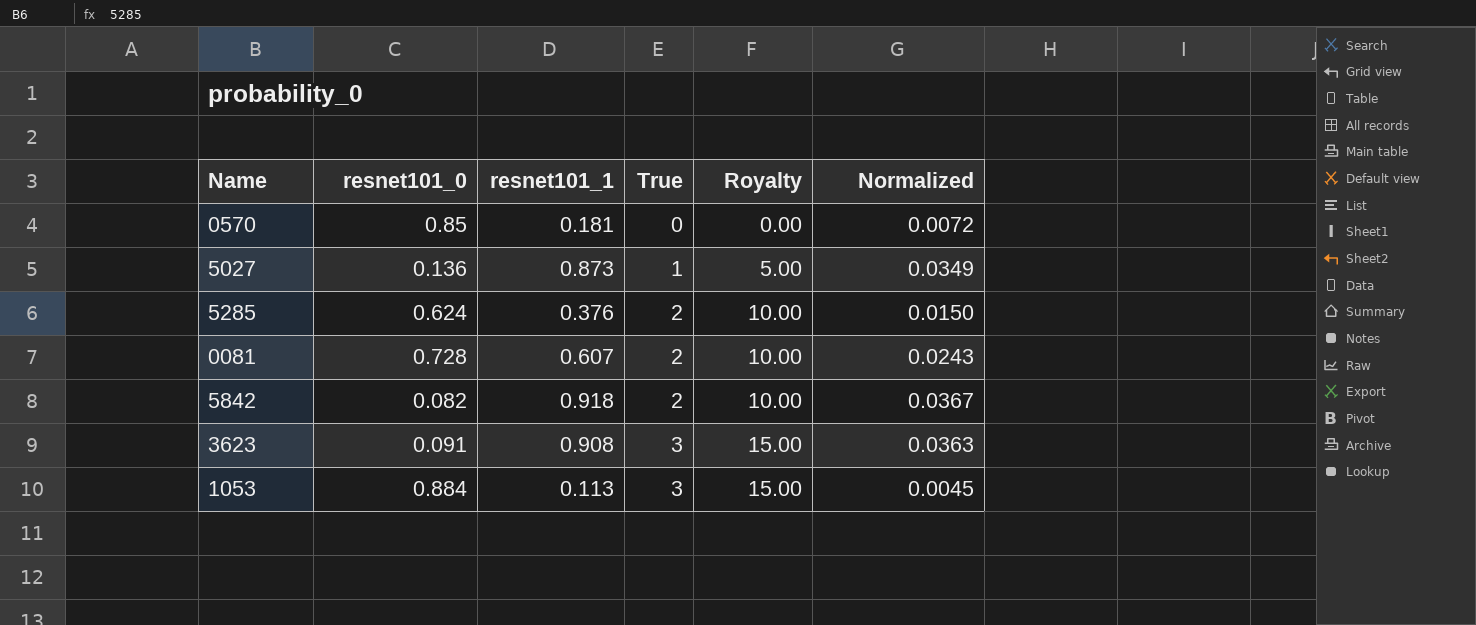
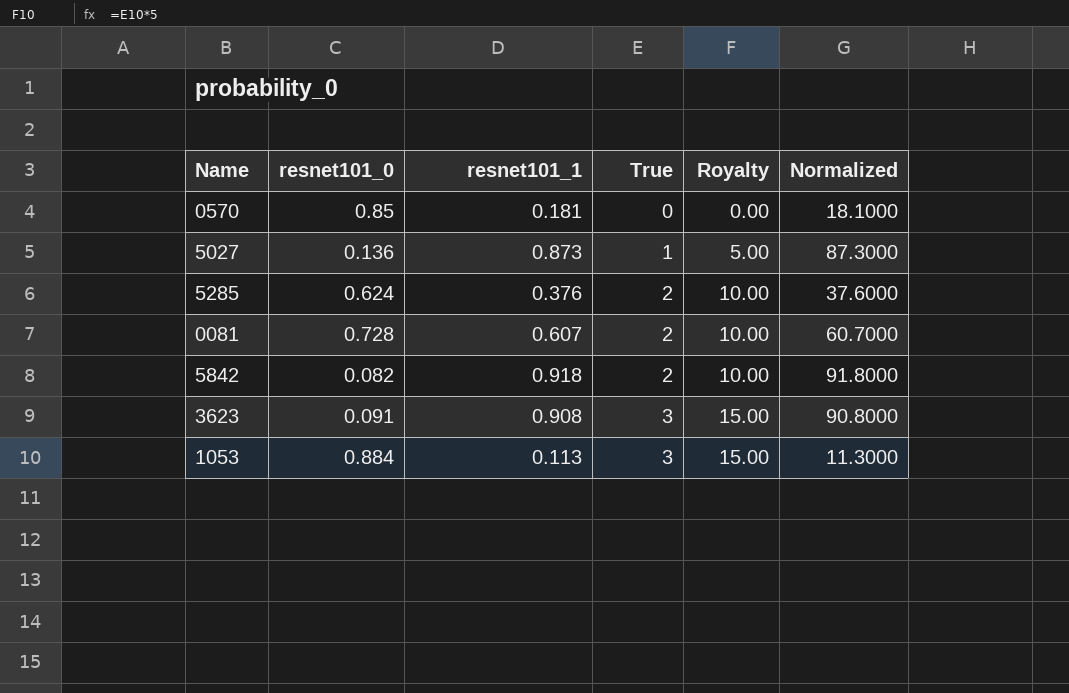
column Normalized | formula: [resnet101_1] * 0.04 -> [resnet101_1] * 100

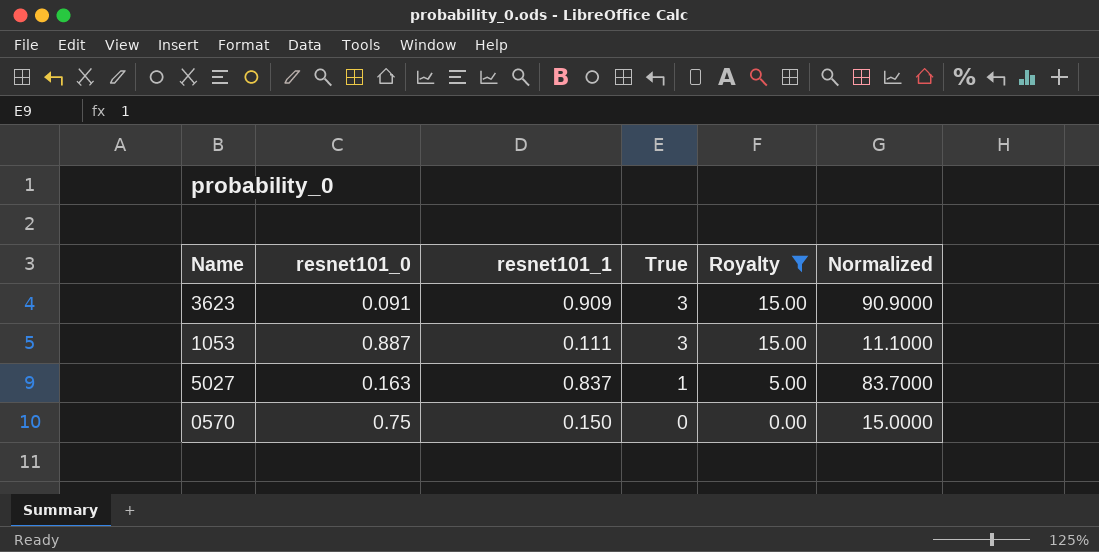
filter: none -> Royalty != 10.00
row order: True ascending -> True descending
3623 | resnet101_1: 0.908 -> 0.909
3623 | Normalized: 90.8000 -> 90.9000
1053 | resnet101_0: 0.884 -> 0.887
1053 | resnet101_1: 0.113 -> 0.111
1053 | Normalized: 11.3000 -> 11.1000
5027 | resnet101_0: 0.136 -> 0.163
5027 | resnet101_1: 0.873 -> 0.837
5027 | Normalized: 87.3000 -> 83.7000
0570 | resnet101_0: 0.85 -> 0.75
0570 | resnet101_1: 0.181 -> 0.150
0570 | Normalized: 18.1000 -> 15.0000

